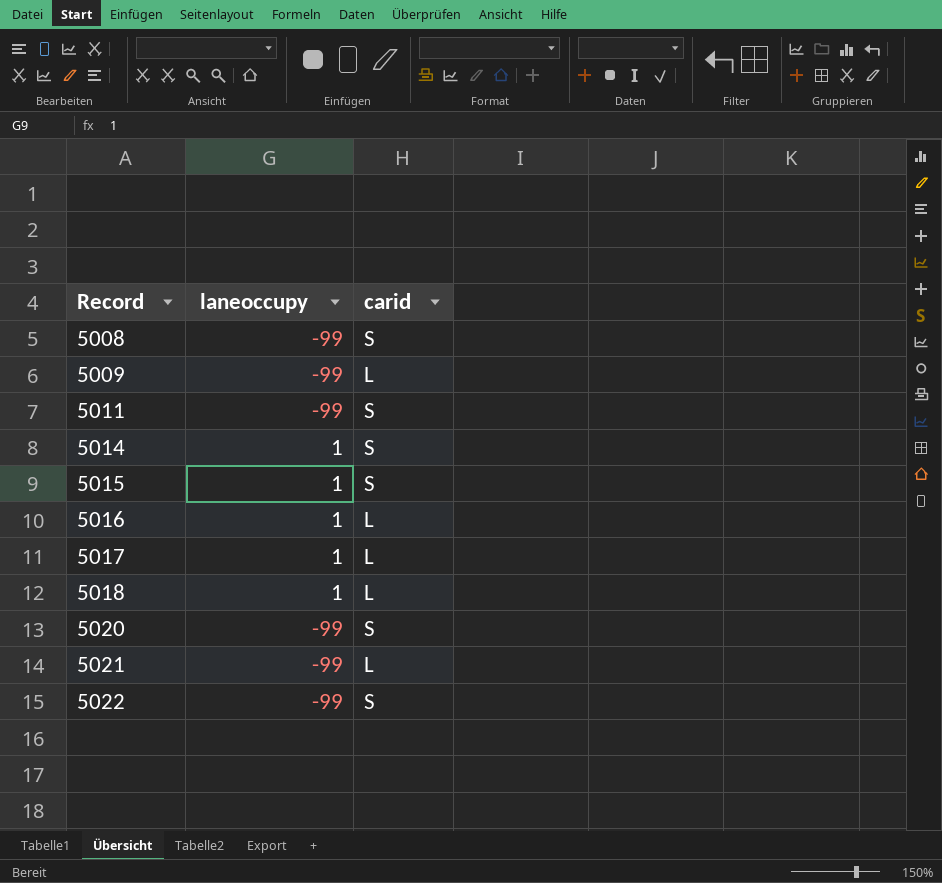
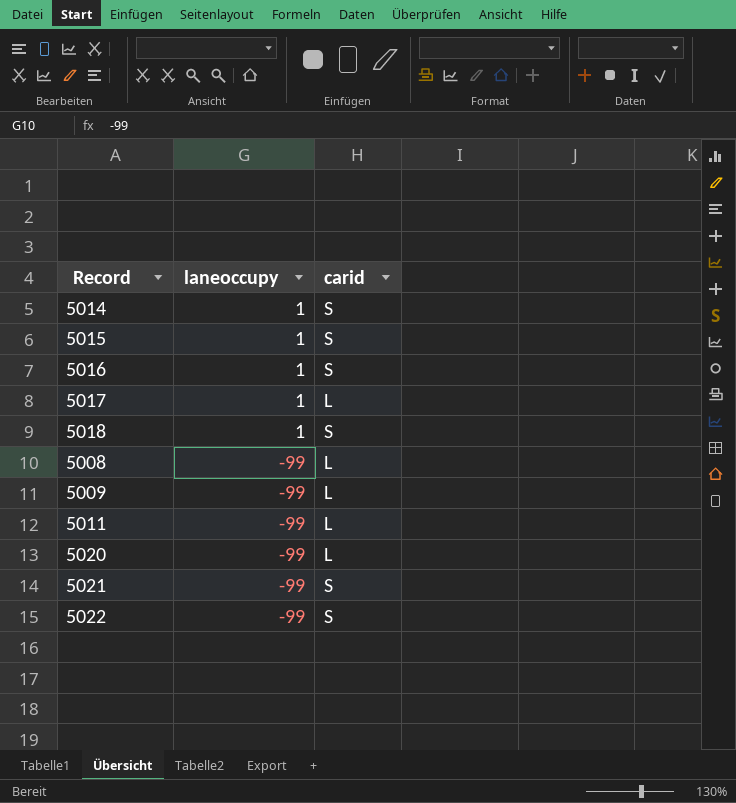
row order: Record ascending -> laneoccupy descending
5016 | carid: L -> S
5018 | carid: L -> S
5008 | carid: S -> L
5011 | carid: S -> L
5020 | carid: S -> L
5021 | carid: L -> S

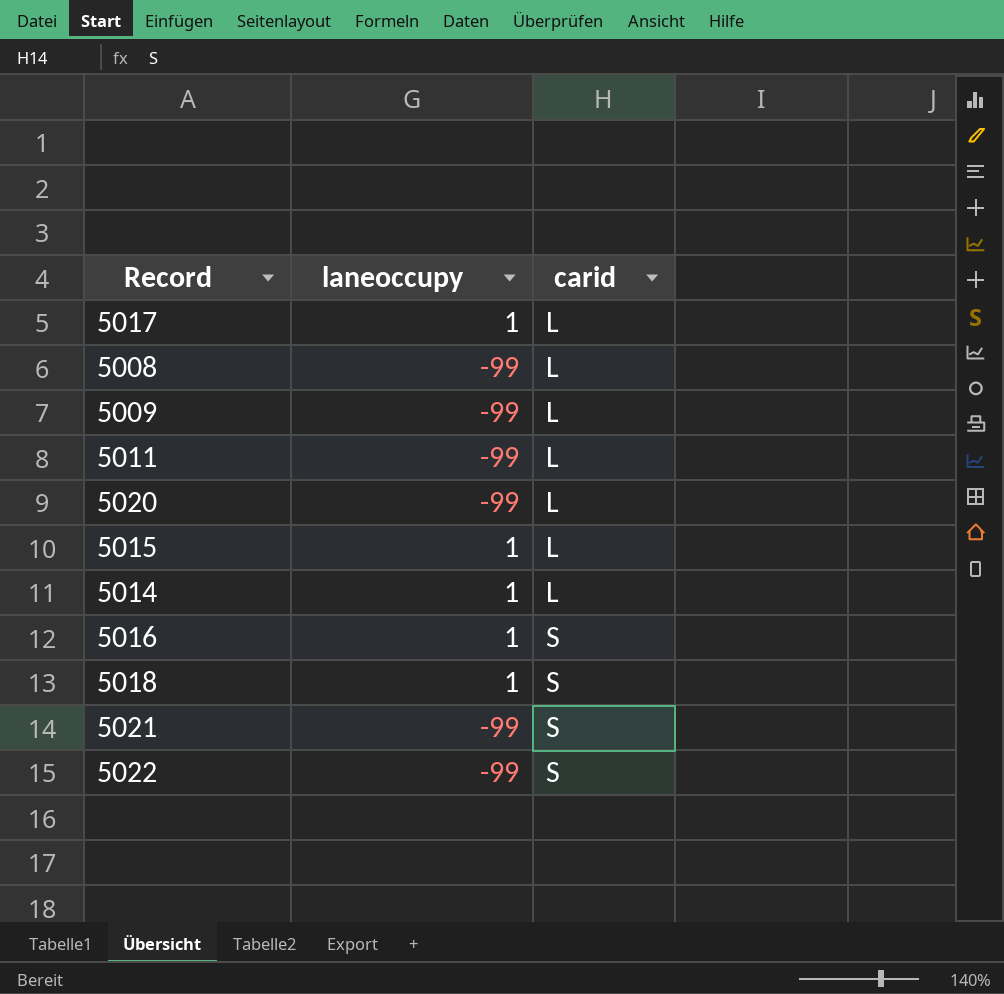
row order: laneoccupy descending -> carid ascending
5015 | carid: S -> L
5014 | carid: S -> L

